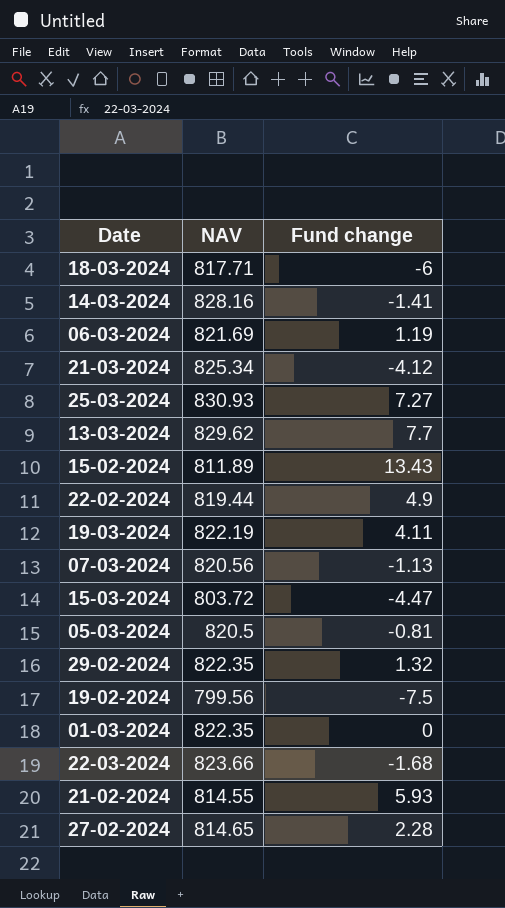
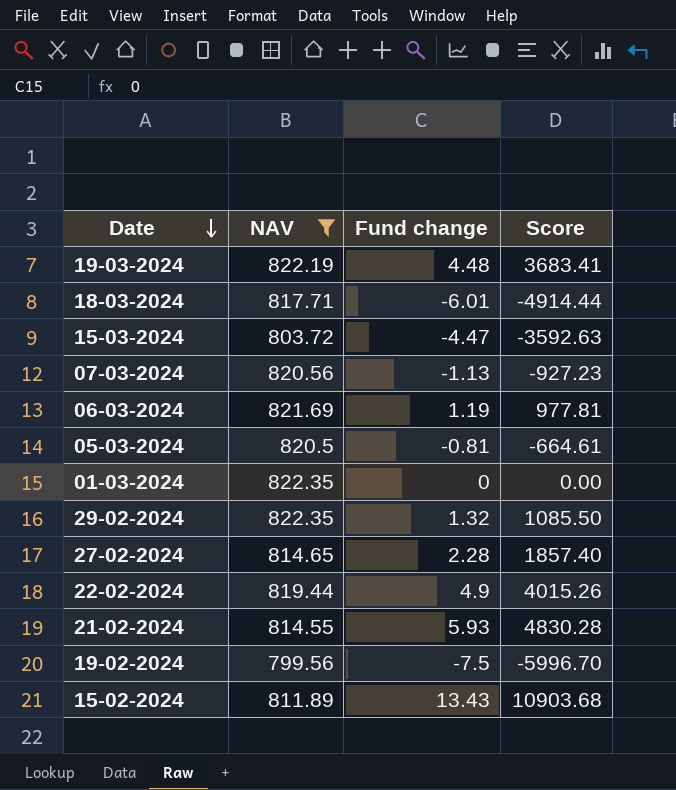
filter: none -> NAV <= 822.35
row order: none -> Date descending
column Score | formula: none -> [NAV] * [Fund change]
19-03-2024 | Fund change: 4.11 -> 4.48
18-03-2024 | Fund change: -6 -> -6.01

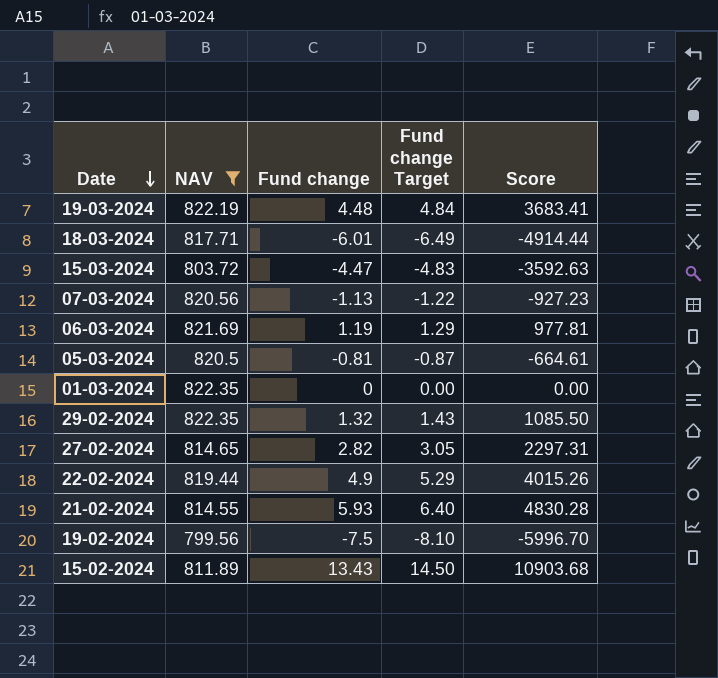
column Fund change Target | formula: none -> [Fund change] * 1.08
27-02-2024 | Fund change: 2.28 -> 2.82
27-02-2024 | Score: 1857.40 -> 2297.31

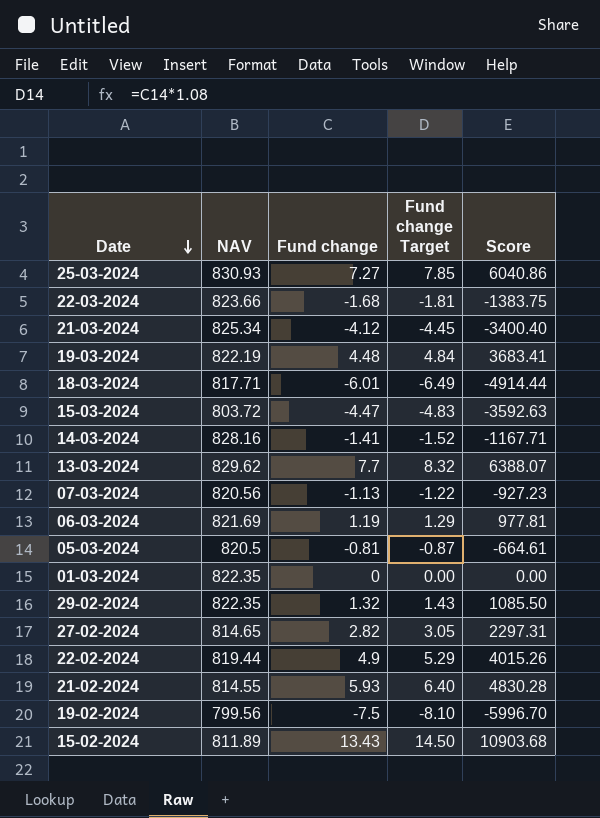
filter: NAV <= 822.35 -> none

